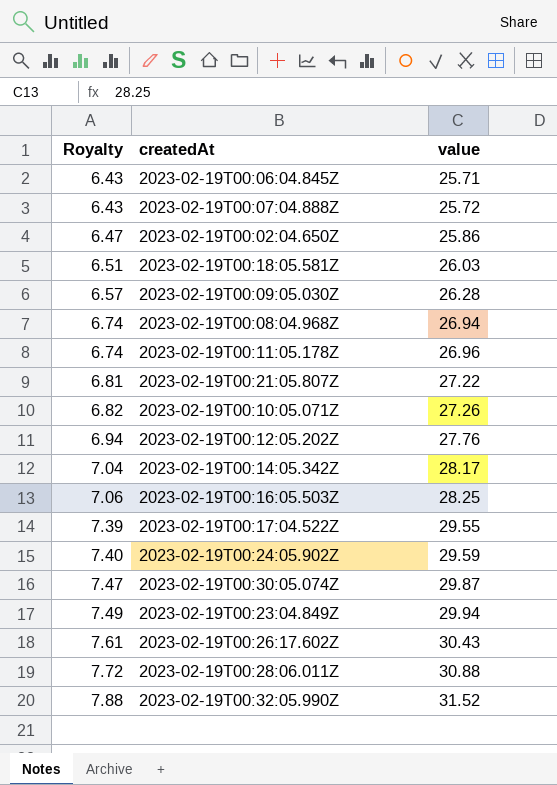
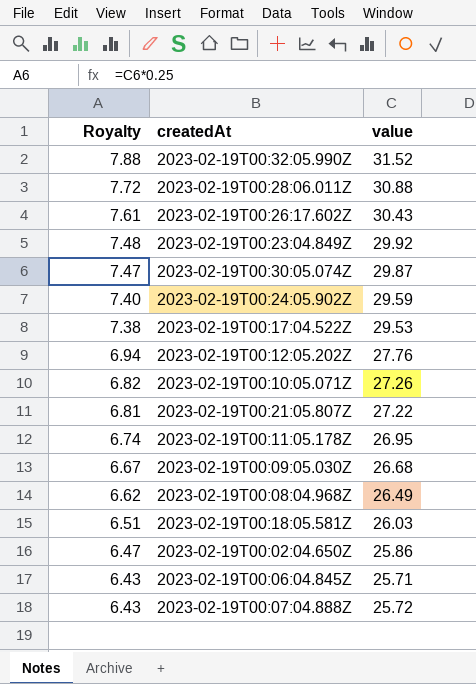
row order: Royalty ascending -> Royalty descending
row 2023-02-19T00:14:05.342Z: 7.04 | 28.17 -> none
row 2023-02-19T00:16:05.503Z: 7.06 | 28.25 -> none
2023-02-19T00:23:04.849Z | Royalty: 7.49 -> 7.48
2023-02-19T00:23:04.849Z | value: 29.94 -> 29.92
2023-02-19T00:17:04.522Z | Royalty: 7.39 -> 7.38
2023-02-19T00:17:04.522Z | value: 29.55 -> 29.53
2023-02-19T00:11:05.178Z | value: 26.96 -> 26.95
2023-02-19T00:09:05.030Z | Royalty: 6.57 -> 6.67
2023-02-19T00:09:05.030Z | value: 26.28 -> 26.68
2023-02-19T00:08:04.968Z | Royalty: 6.74 -> 6.62
2023-02-19T00:08:04.968Z | value: 26.94 -> 26.49

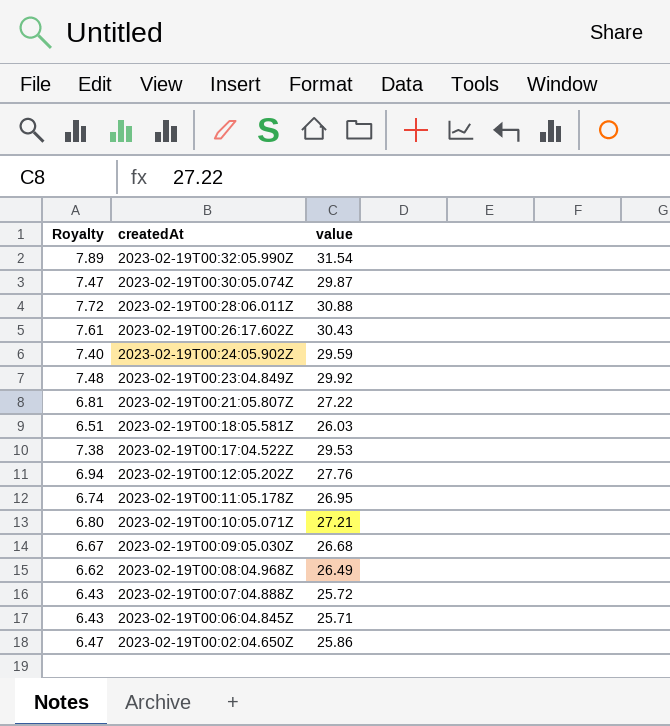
row order: Royalty descending -> createdAt descending
2023-02-19T00:32:05.990Z | Royalty: 7.88 -> 7.89
2023-02-19T00:32:05.990Z | value: 31.52 -> 31.54
2023-02-19T00:10:05.071Z | Royalty: 6.82 -> 6.80
2023-02-19T00:10:05.071Z | value: 27.26 -> 27.21

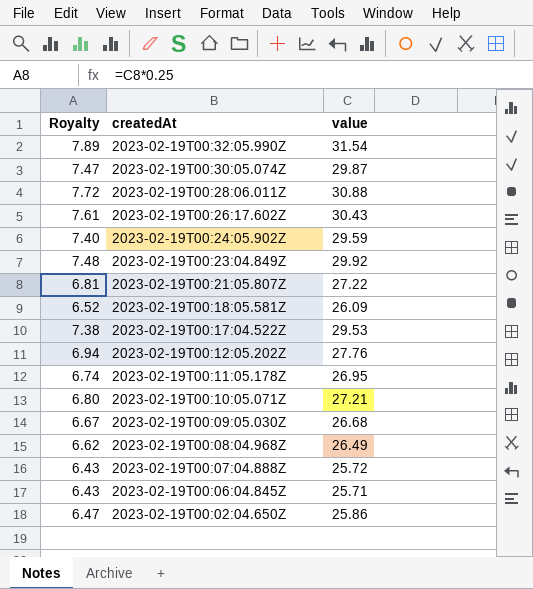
2023-02-19T00:18:05.581Z | Royalty: 6.51 -> 6.52
2023-02-19T00:18:05.581Z | value: 26.03 -> 26.09

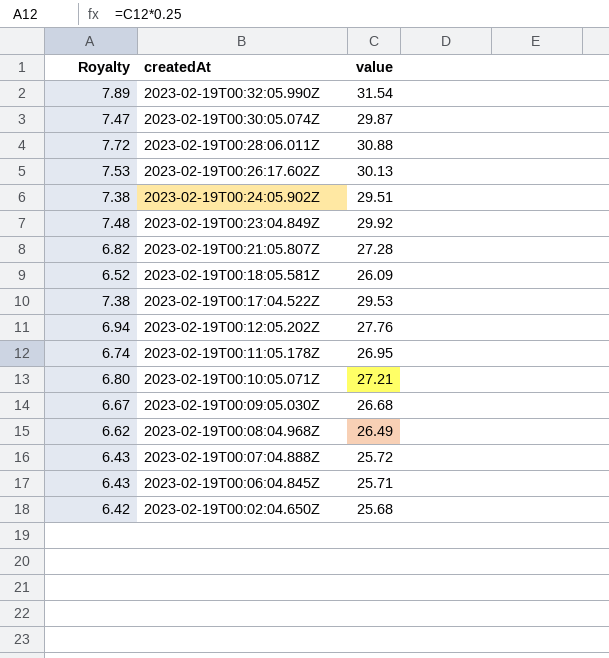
2023-02-19T00:26:17.602Z | Royalty: 7.61 -> 7.53
2023-02-19T00:26:17.602Z | value: 30.43 -> 30.13
2023-02-19T00:24:05.902Z | Royalty: 7.40 -> 7.38
2023-02-19T00:24:05.902Z | value: 29.59 -> 29.51
2023-02-19T00:21:05.807Z | Royalty: 6.81 -> 6.82
2023-02-19T00:21:05.807Z | value: 27.22 -> 27.28
2023-02-19T00:02:04.650Z | Royalty: 6.47 -> 6.42
2023-02-19T00:02:04.650Z | value: 25.86 -> 25.68

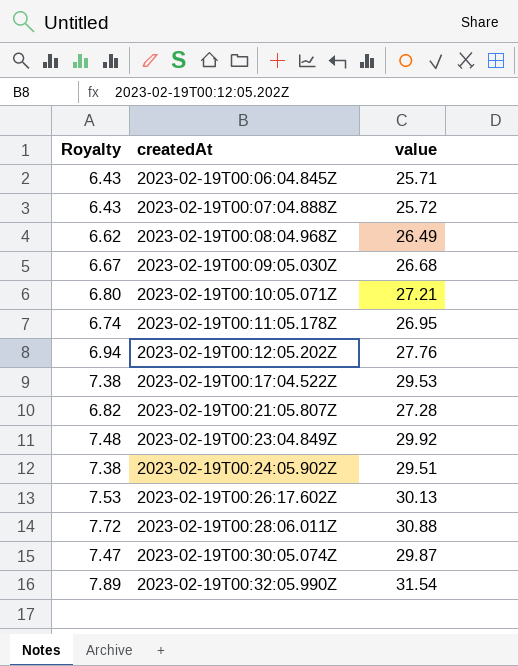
row order: createdAt descending -> createdAt ascending
row 2023-02-19T00:18:05.581Z: 6.52 | 26.09 -> none
row 2023-02-19T00:02:04.650Z: 6.42 | 25.68 -> none

